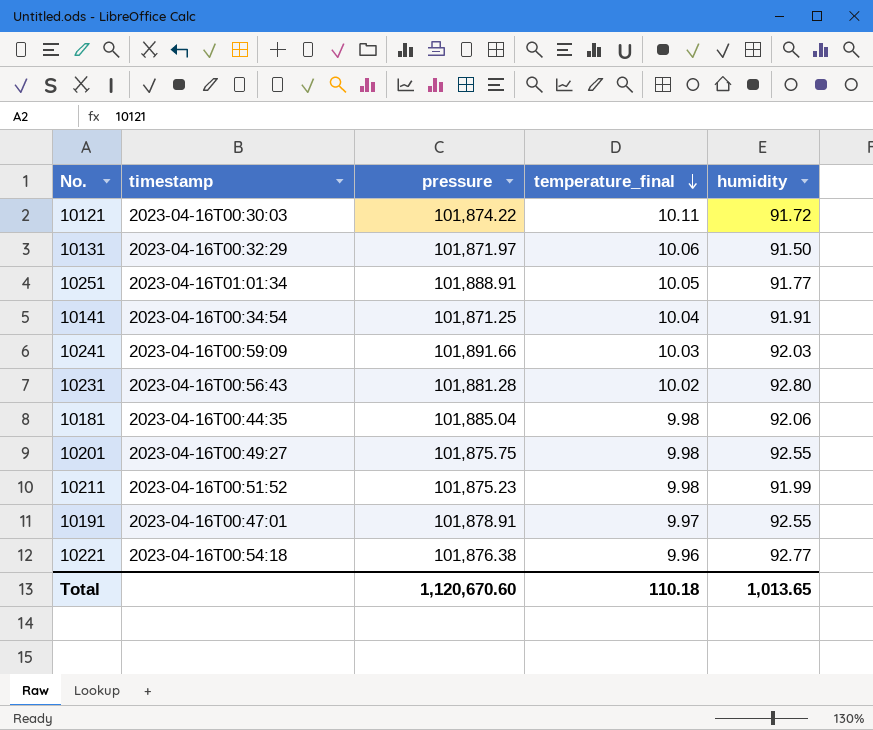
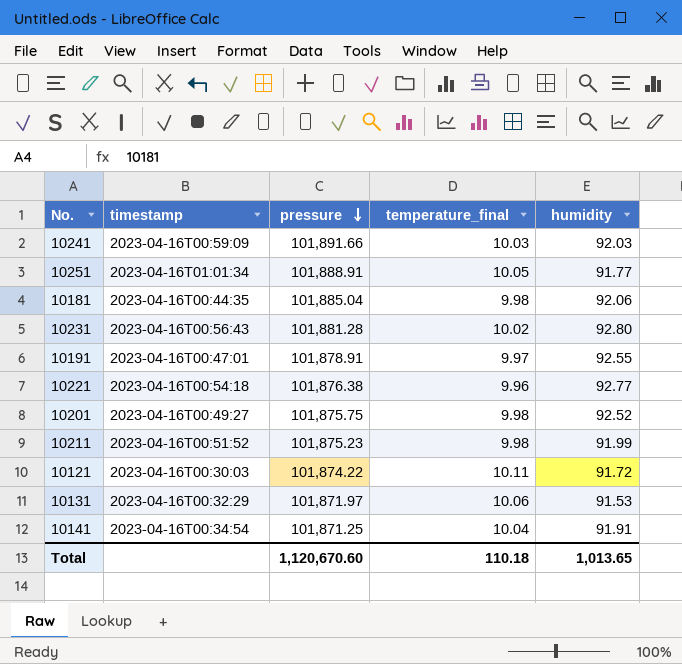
row order: temperature_final descending -> pressure descending
10201 | humidity: 92.55 -> 92.52
10131 | humidity: 91.50 -> 91.53

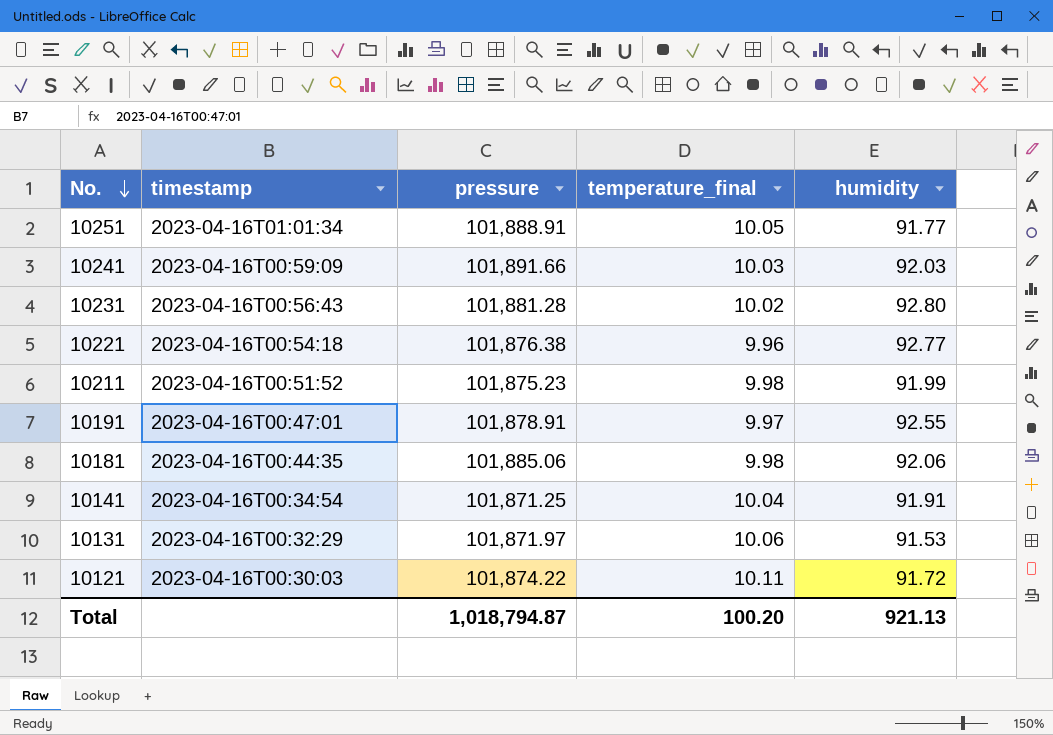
row order: pressure descending -> No. descending
row 10201: 2023-04-16T00:49:27 | 101,875.75 | 9.98 | 92.52 -> none
10181 | pressure: 101,885.04 -> 101,885.06
Total | pressure: 1,120,670.60 -> 1,018,794.87
Total | temperature_final: 110.18 -> 100.20
Total | humidity: 1,013.65 -> 921.13

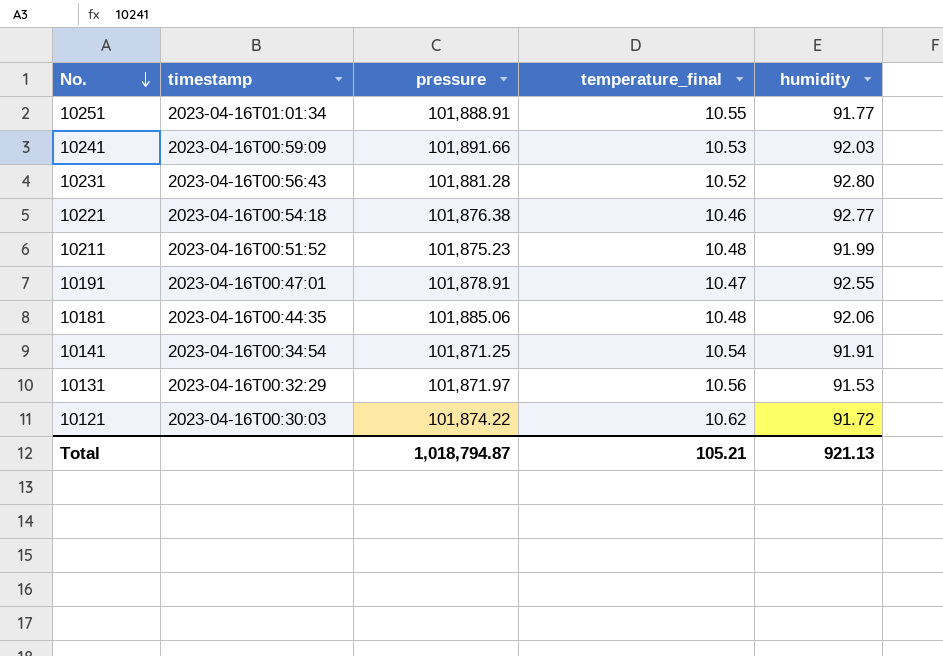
10251 | temperature_final: 10.05 -> 10.55
10241 | temperature_final: 10.03 -> 10.53
10231 | temperature_final: 10.02 -> 10.52
10221 | temperature_final: 9.96 -> 10.46
10211 | temperature_final: 9.98 -> 10.48
10191 | temperature_final: 9.97 -> 10.47
10181 | temperature_final: 9.98 -> 10.48
10141 | temperature_final: 10.04 -> 10.54
10131 | temperature_final: 10.06 -> 10.56
10121 | temperature_final: 10.11 -> 10.62
Total | temperature_final: 100.20 -> 105.21

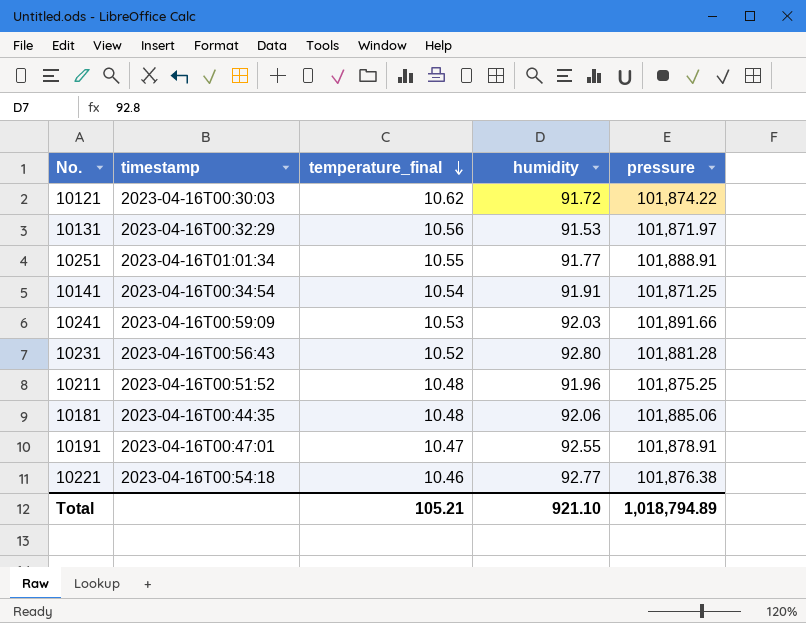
row order: No. descending -> temperature_final descending
column pressure | position: 3 -> 5
10211 | humidity: 91.99 -> 91.96
10211 | pressure: 101,875.23 -> 101,875.25
Total | humidity: 921.13 -> 921.10
Total | pressure: 1,018,794.87 -> 1,018,794.89

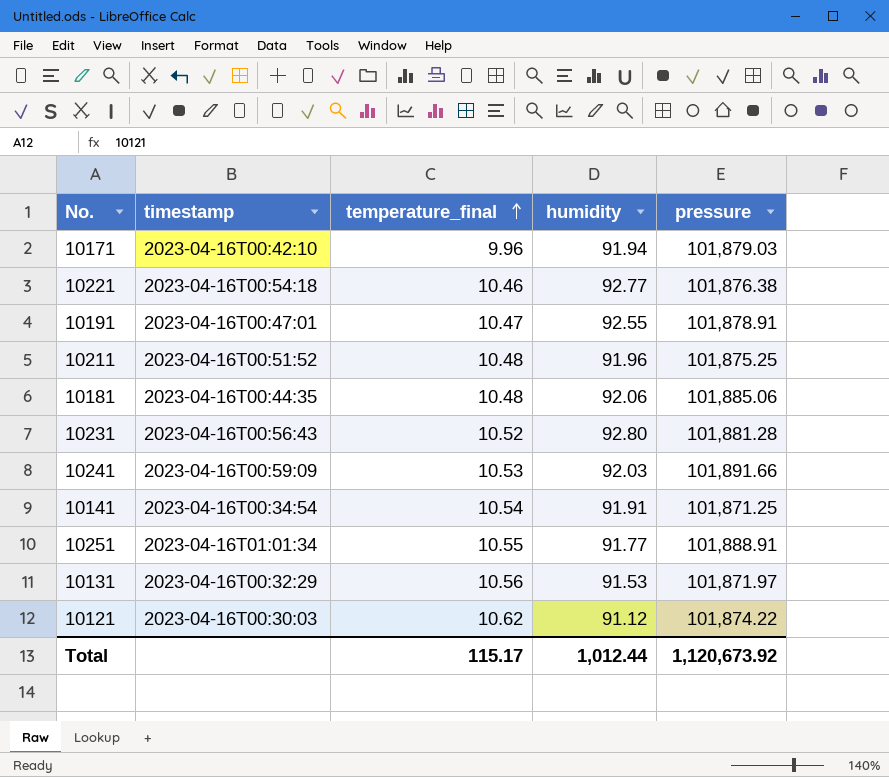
row order: temperature_final descending -> temperature_final ascending
row 10171: none -> 2023-04-16T00:42:10 | 9.96 | 91.94 | 101,879.03
10121 | humidity: 91.72 -> 91.12
Total | temperature_final: 105.21 -> 115.17
Total | humidity: 921.10 -> 1,012.44
Total | pressure: 1,018,794.89 -> 1,120,673.92

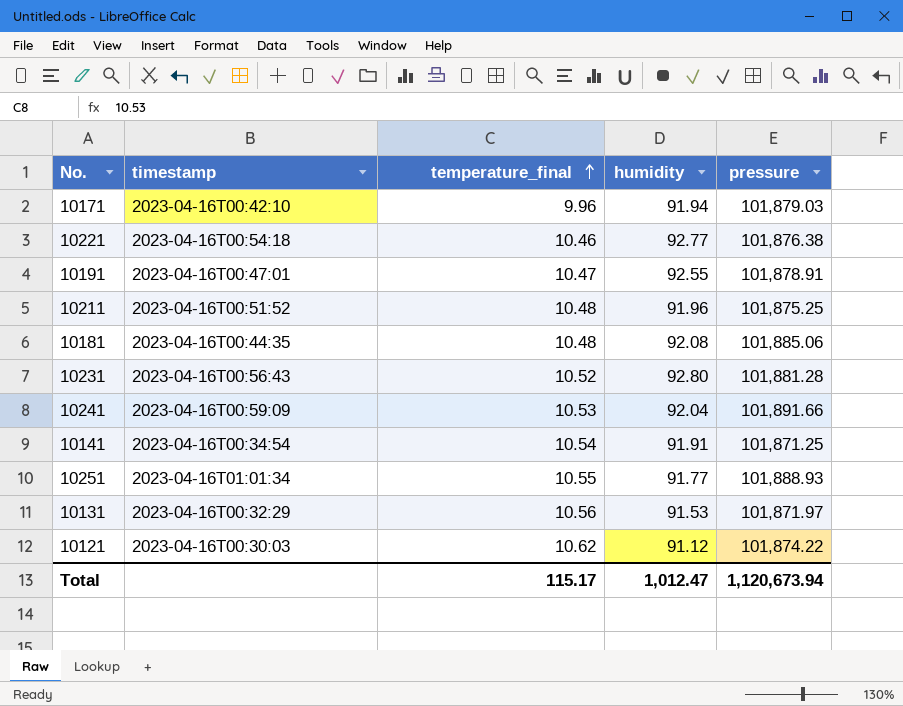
10181 | humidity: 92.06 -> 92.08
10241 | humidity: 92.03 -> 92.04
10251 | pressure: 101,888.91 -> 101,888.93
Total | humidity: 1,012.44 -> 1,012.47
Total | pressure: 1,120,673.92 -> 1,120,673.94

